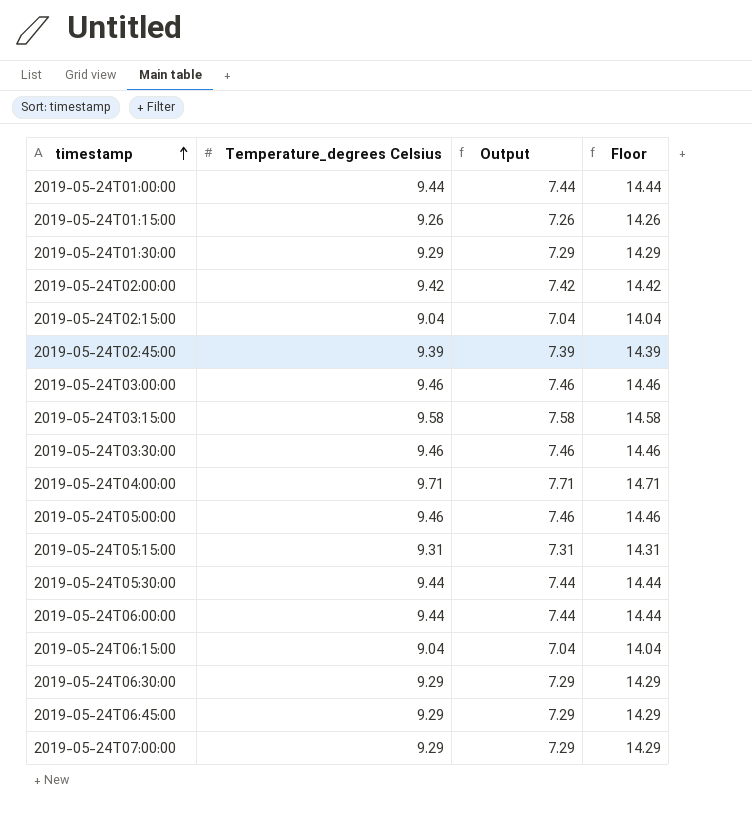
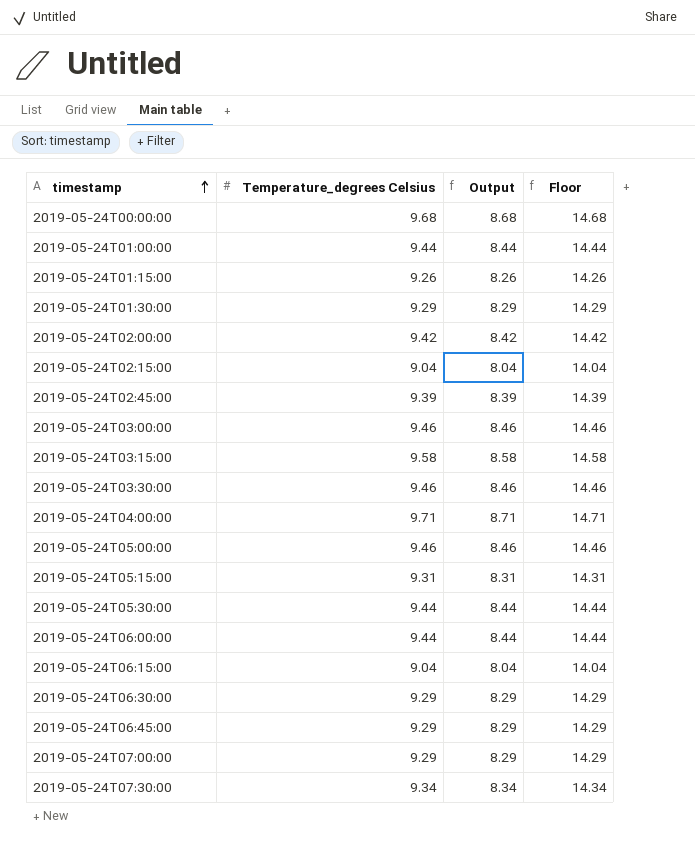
column Output | formula: [Temperature_degrees Celsius] - 2 -> [Temperature_degrees Celsius] - 1
row 2019-05-24T00:00:00: none -> 9.68 | 8.68 | 14.68
row 2019-05-24T07:30:00: none -> 9.34 | 8.34 | 14.34

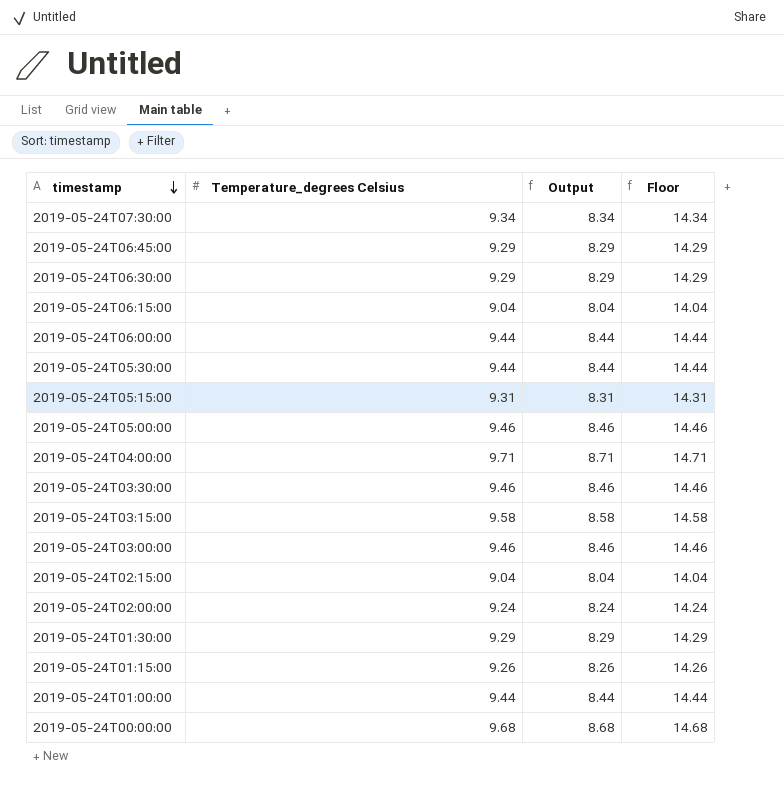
row order: timestamp ascending -> timestamp descending
row 2019-05-24T02:45:00: 9.39 | 8.39 | 14.39 -> none
row 2019-05-24T07:00:00: 9.29 | 8.29 | 14.29 -> none
2019-05-24T02:00:00 | Temperature_degrees Celsius: 9.42 -> 9.24
2019-05-24T02:00:00 | Output: 8.42 -> 8.24
2019-05-24T02:00:00 | Floor: 14.42 -> 14.24

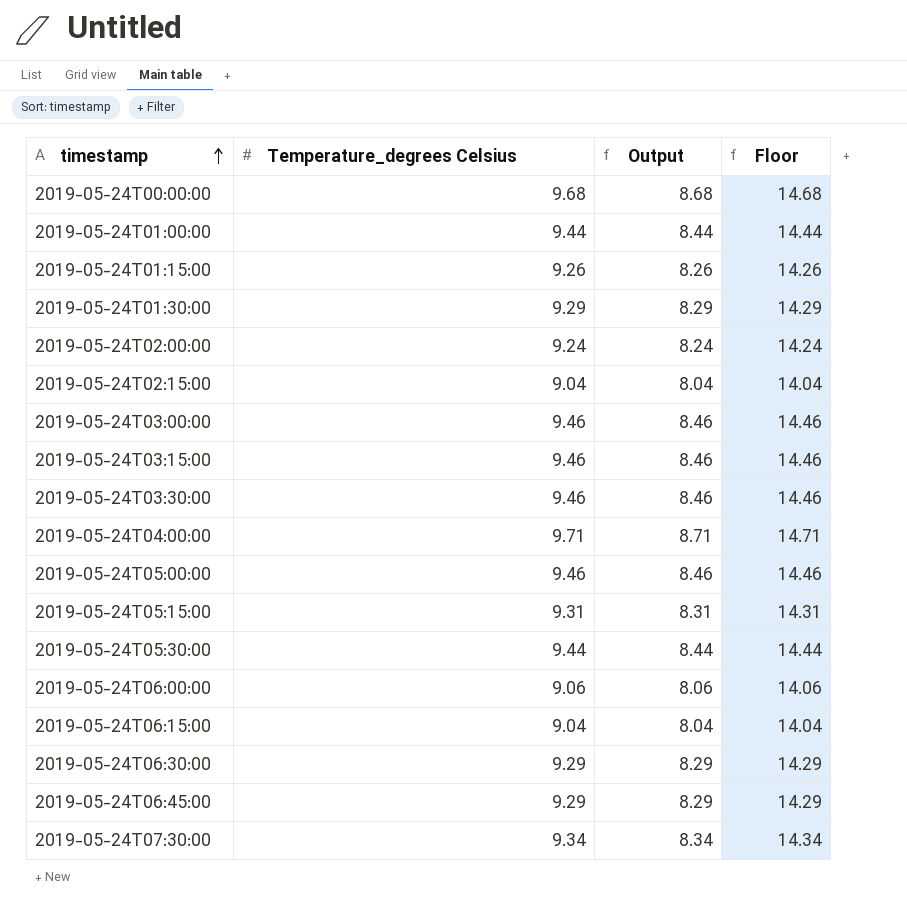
row order: timestamp descending -> timestamp ascending
2019-05-24T03:15:00 | Temperature_degrees Celsius: 9.58 -> 9.46
2019-05-24T03:15:00 | Output: 8.58 -> 8.46
2019-05-24T03:15:00 | Floor: 14.58 -> 14.46
2019-05-24T06:00:00 | Temperature_degrees Celsius: 9.44 -> 9.06
2019-05-24T06:00:00 | Output: 8.44 -> 8.06
2019-05-24T06:00:00 | Floor: 14.44 -> 14.06

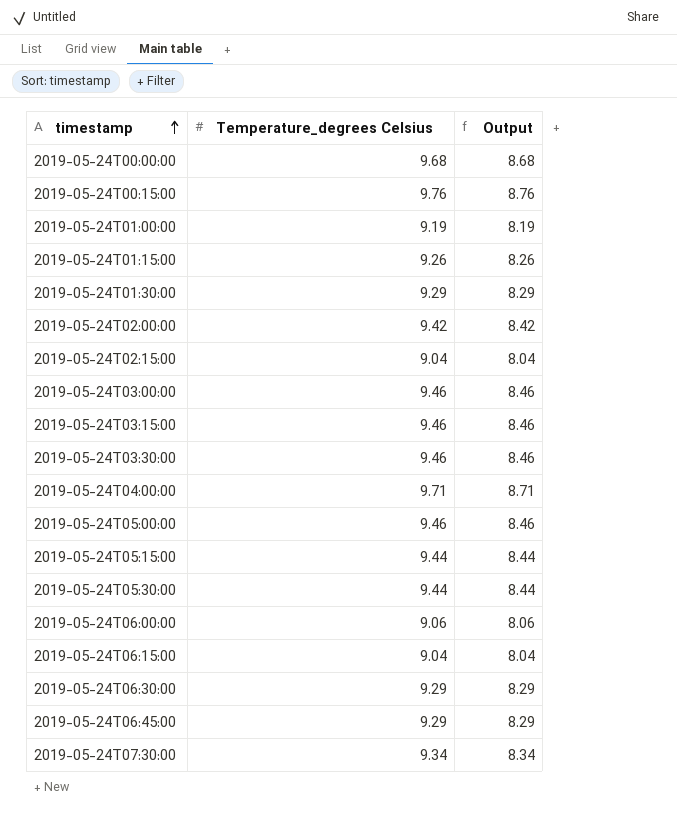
column Floor | formula: [Temperature_degrees Celsius] + 5 -> none
row 2019-05-24T00:15:00: none -> 9.76 | 8.76
2019-05-24T01:00:00 | Temperature_degrees Celsius: 9.44 -> 9.19
2019-05-24T01:00:00 | Output: 8.44 -> 8.19
2019-05-24T02:00:00 | Temperature_degrees Celsius: 9.24 -> 9.42
2019-05-24T02:00:00 | Output: 8.24 -> 8.42
2019-05-24T05:15:00 | Temperature_degrees Celsius: 9.31 -> 9.44
2019-05-24T05:15:00 | Output: 8.31 -> 8.44

